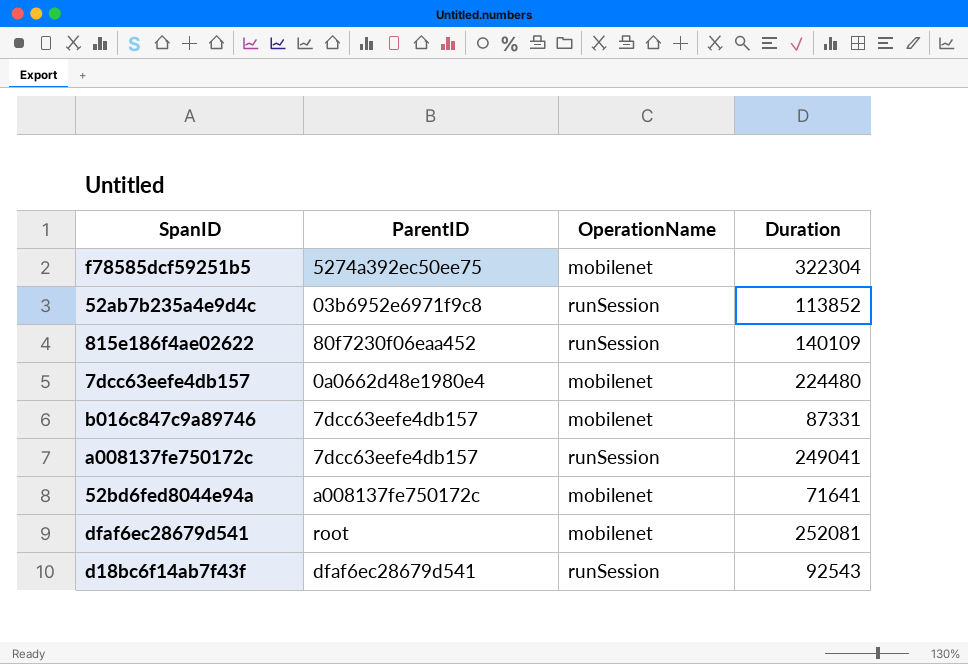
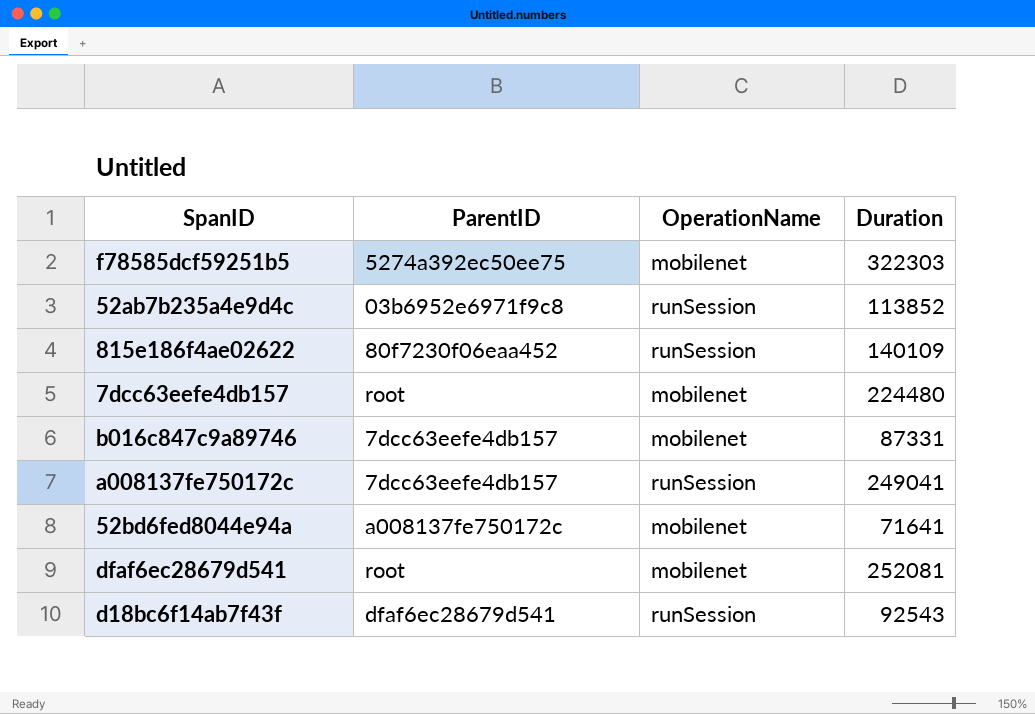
f78585dcf59251b5 | Duration: 322304 -> 322303
7dcc63eefe4db157 | ParentID: 0a0662d48e1980e4 -> root

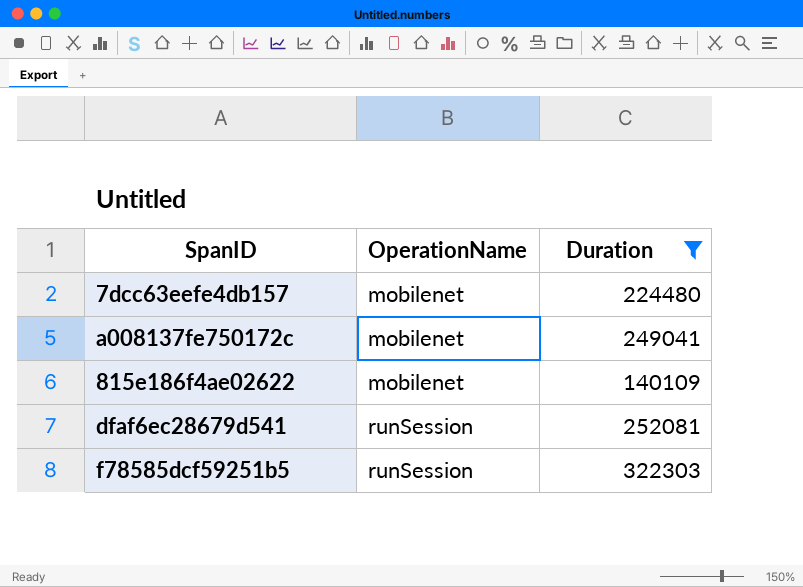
filter: none -> Duration >= 140109
row order: none -> OperationName ascending
column ParentID | position: 2 -> none
a008137fe750172c | OperationName: runSession -> mobilenet
815e186f4ae02622 | OperationName: runSession -> mobilenet
dfaf6ec28679d541 | OperationName: mobilenet -> runSession
f78585dcf59251b5 | OperationName: mobilenet -> runSession

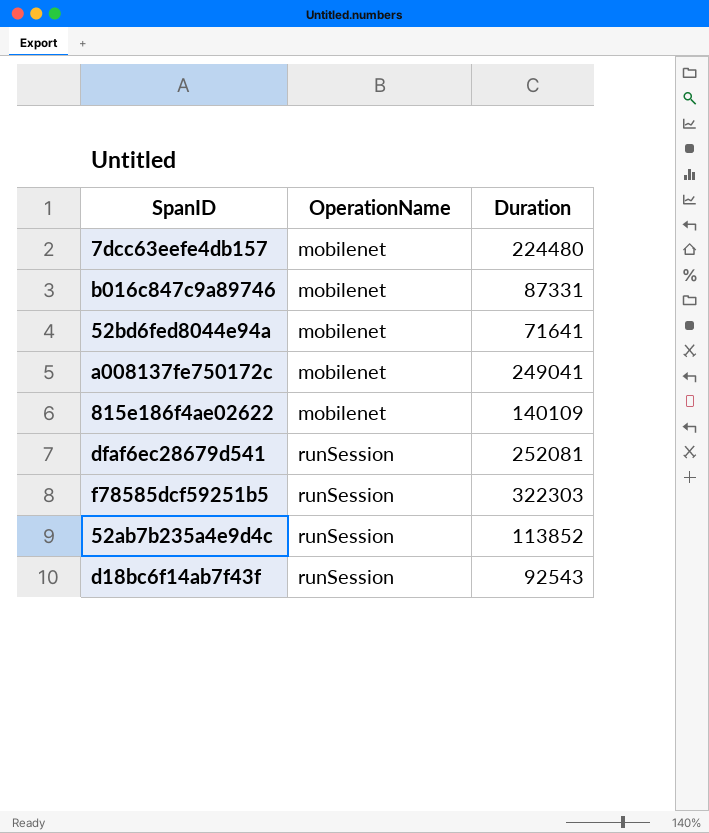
filter: Duration >= 140109 -> none

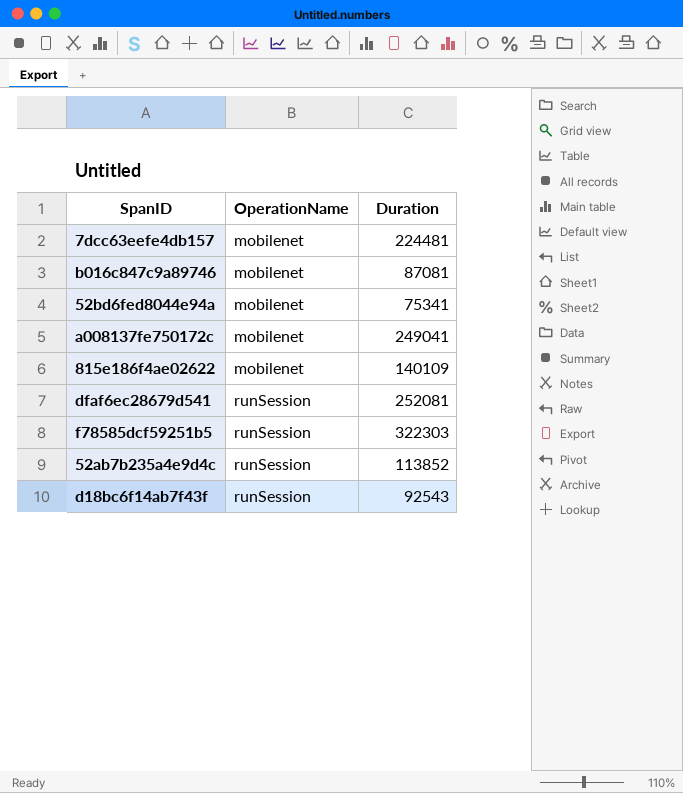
7dcc63eefe4db157 | Duration: 224480 -> 224481
b016c847c9a89746 | Duration: 87331 -> 87081
52bd6fed8044e94a | Duration: 71641 -> 75341

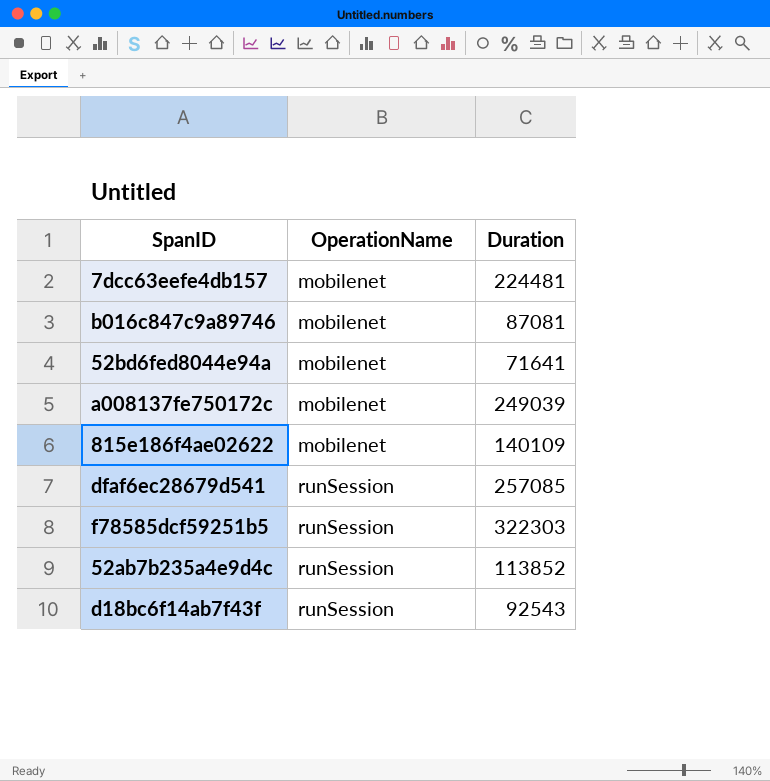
52bd6fed8044e94a | Duration: 75341 -> 71641
a008137fe750172c | Duration: 249041 -> 249039
dfaf6ec28679d541 | Duration: 252081 -> 257085

